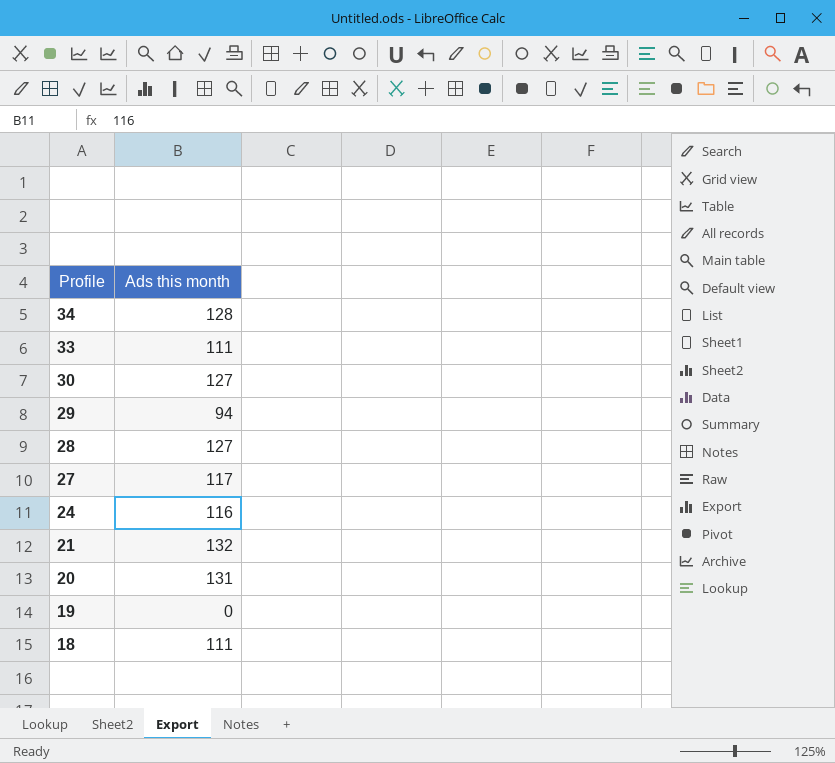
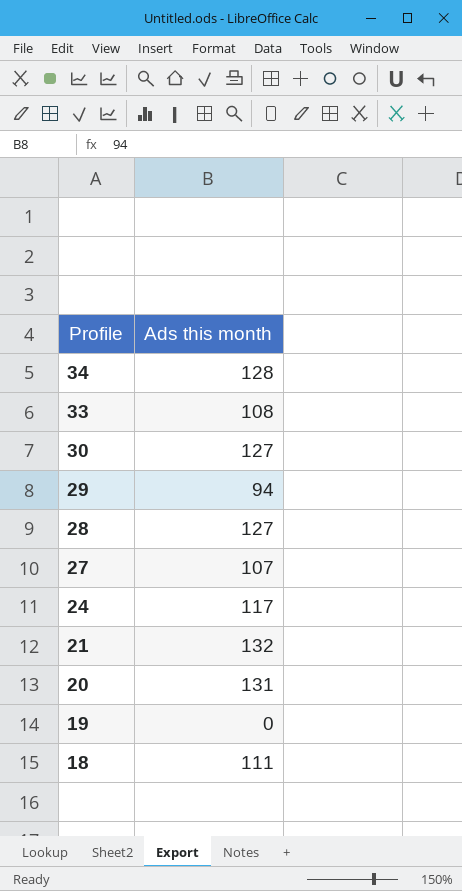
33 | Ads this month: 111 -> 108
27 | Ads this month: 117 -> 107
24 | Ads this month: 116 -> 117

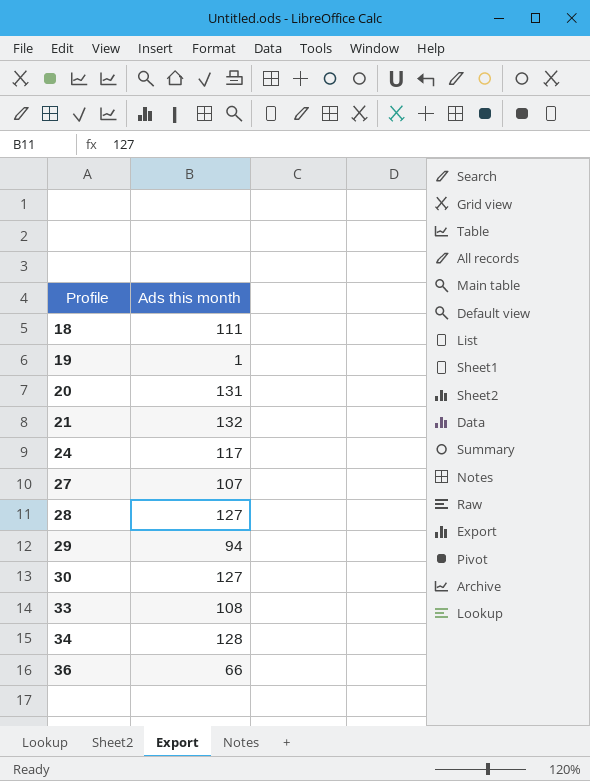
row order: Profile descending -> Profile ascending
19 | Ads this month: 0 -> 1
row 36: none -> 66

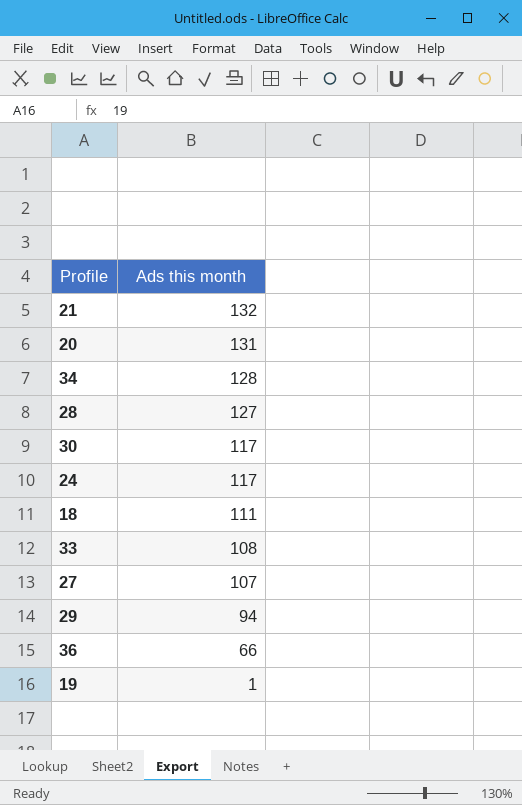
row order: Profile ascending -> Ads this month descending
30 | Ads this month: 127 -> 117

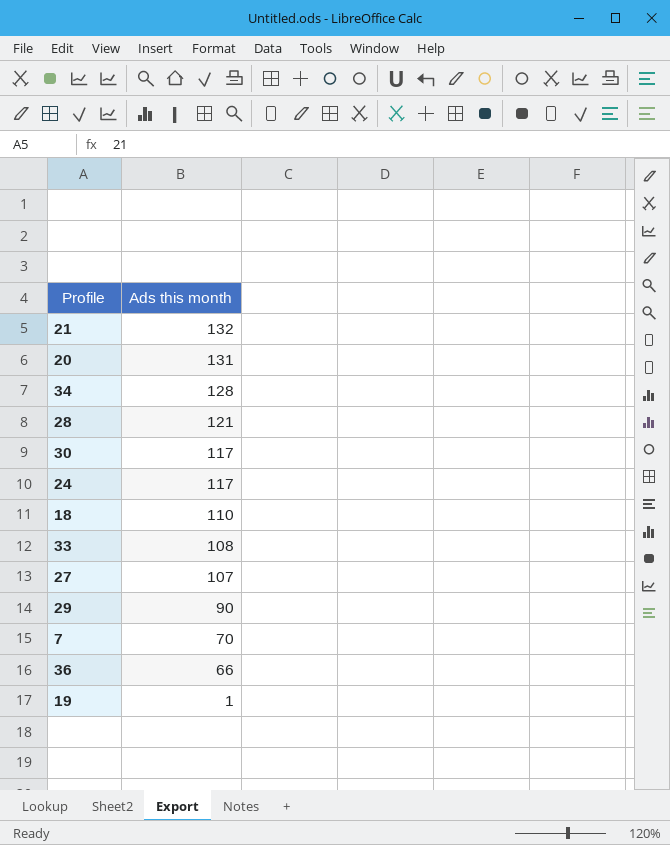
28 | Ads this month: 127 -> 121
18 | Ads this month: 111 -> 110
29 | Ads this month: 94 -> 90
row 7: none -> 70

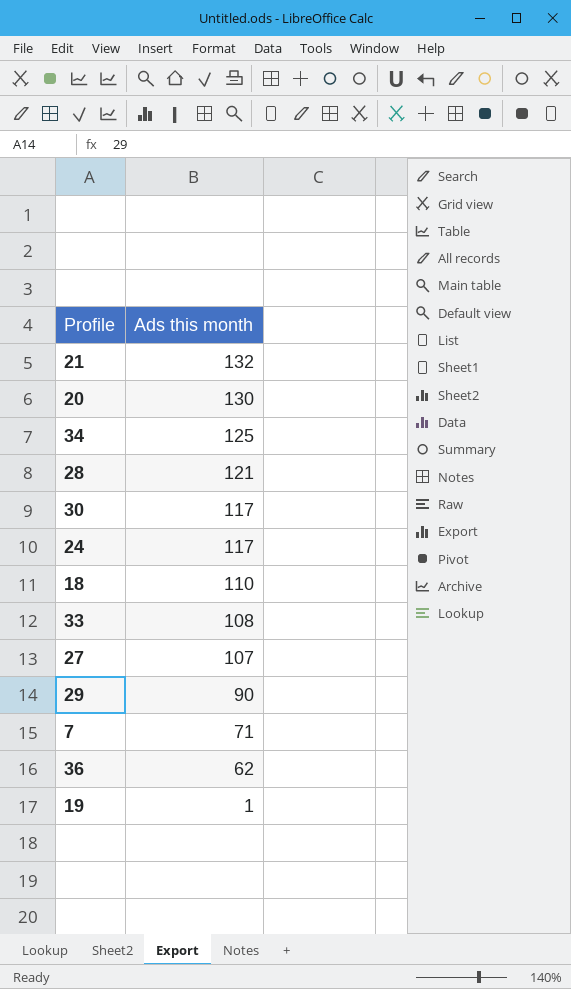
20 | Ads this month: 131 -> 130
34 | Ads this month: 128 -> 125
7 | Ads this month: 70 -> 71
36 | Ads this month: 66 -> 62

